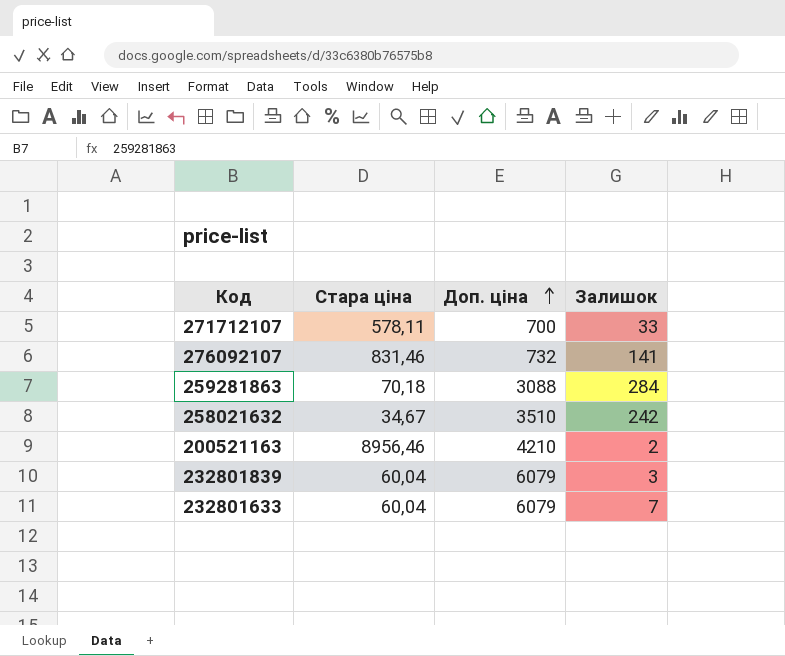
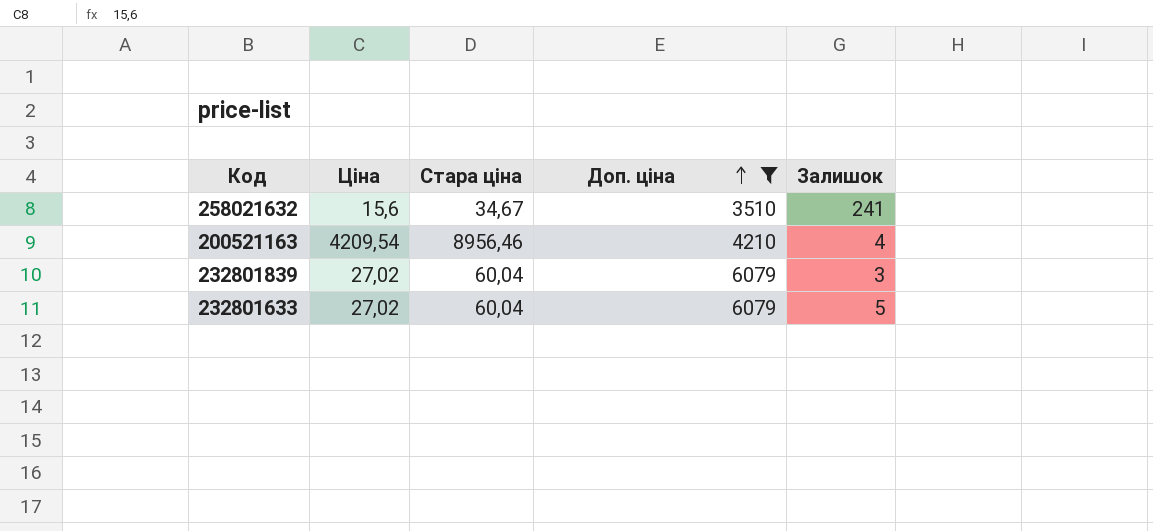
filter: none -> Доп. ціна >= 3510
column Ціна | position: none -> 2
258021632 | Залишок: 242 -> 241
200521163 | Залишок: 2 -> 4
232801633 | Залишок: 7 -> 5

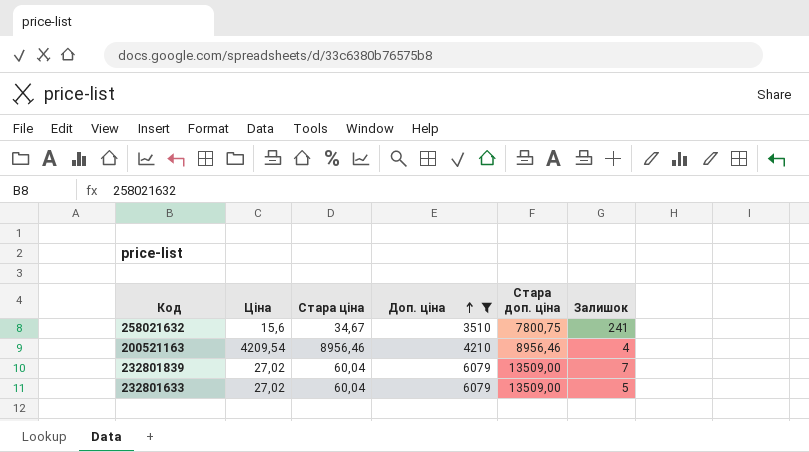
column Стара доп. ціна | position: none -> 5
232801839 | Залишок: 3 -> 7

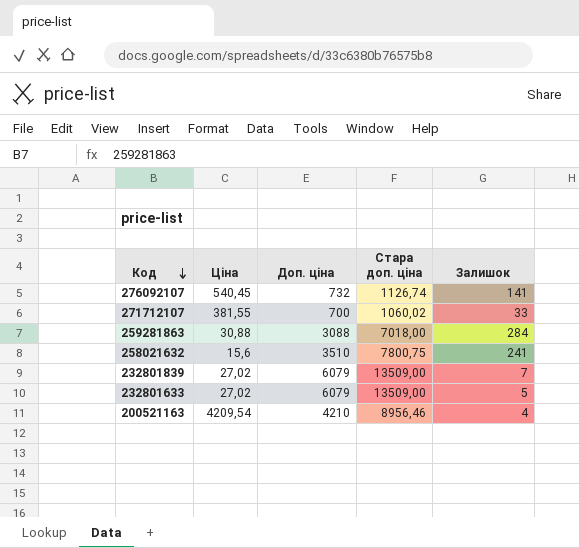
filter: Доп. ціна >= 3510 -> none
row order: Доп. ціна ascending -> Код descending
column Стара ціна | position: 3 -> none

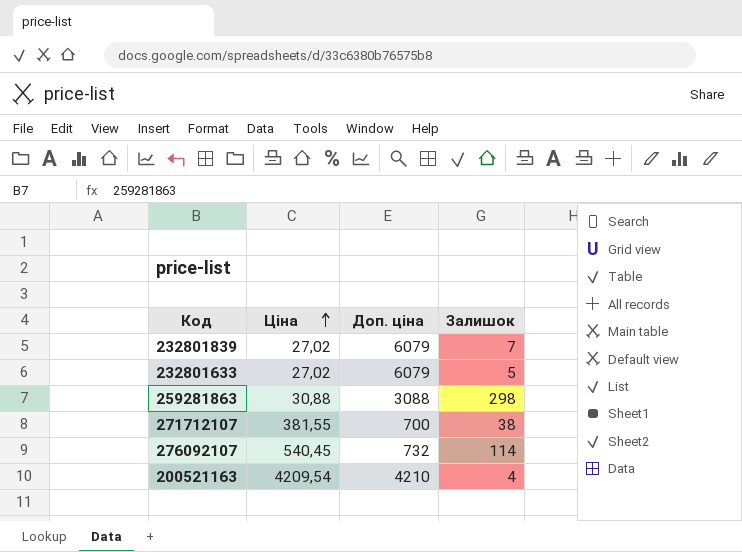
row order: Код descending -> Ціна ascending
column Стара доп. ціна | position: 4 -> none
row 258021632: 15,6 | 3510 | 7800,75 | 241 -> none
259281863 | Залишок: 284 -> 298
271712107 | Залишок: 33 -> 38
276092107 | Залишок: 141 -> 114

